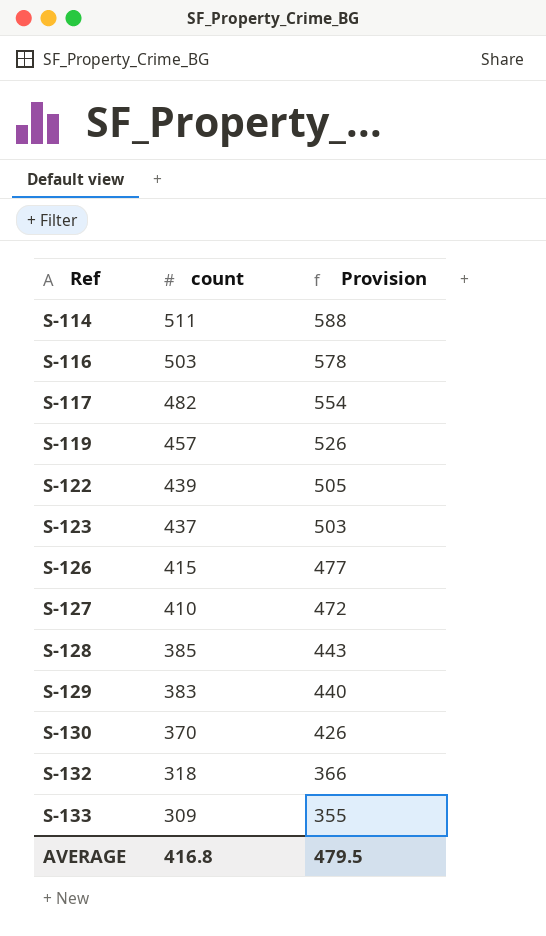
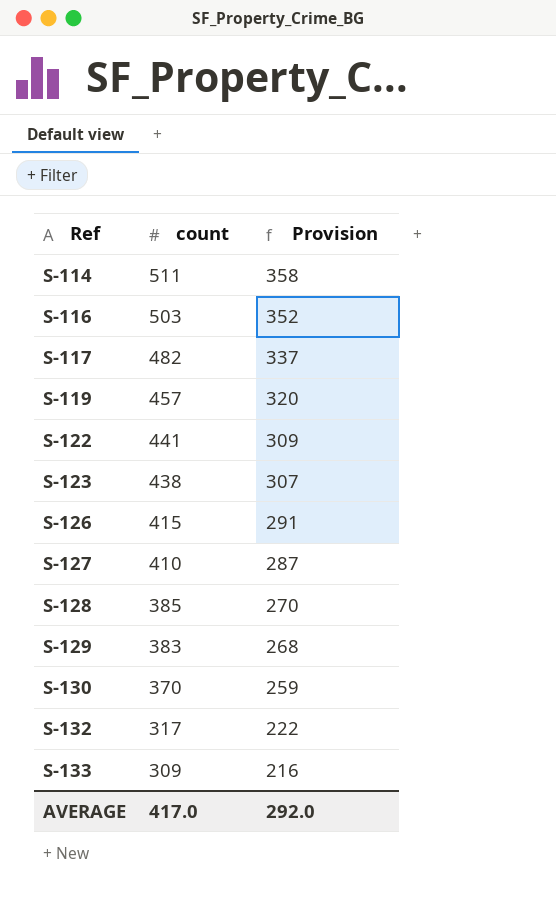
column Provision | formula: [count] * 1.15 -> [count] * 0.7
S-122 | count: 439 -> 441
S-123 | count: 437 -> 438
S-132 | count: 318 -> 317
AVERAGE | count: 416.8 -> 417.0
AVERAGE | Provision: 479.5 -> 292.0

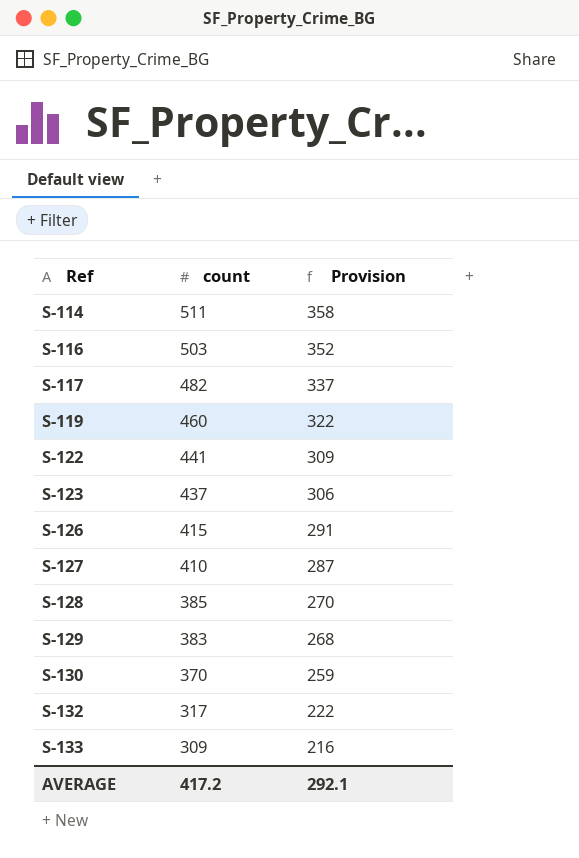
S-119 | count: 457 -> 460
S-119 | Provision: 320 -> 322
S-123 | count: 438 -> 437
S-123 | Provision: 307 -> 306
AVERAGE | count: 417.0 -> 417.2
AVERAGE | Provision: 292.0 -> 292.1

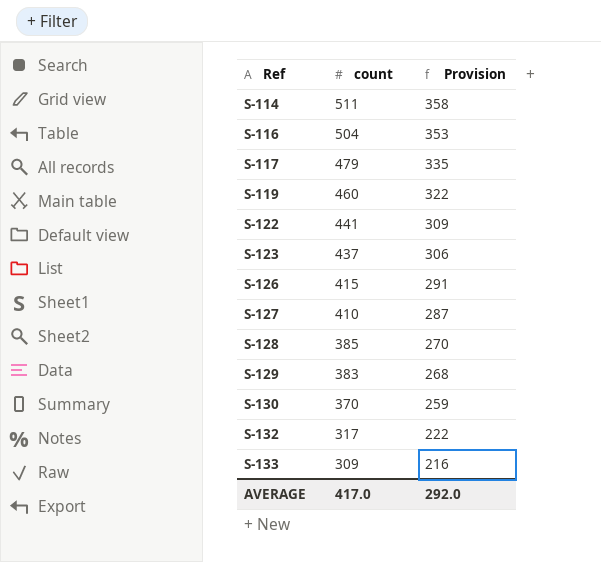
S-116 | count: 503 -> 504
S-116 | Provision: 352 -> 353
S-117 | count: 482 -> 479
S-117 | Provision: 337 -> 335
AVERAGE | count: 417.2 -> 417.0
AVERAGE | Provision: 292.1 -> 292.0

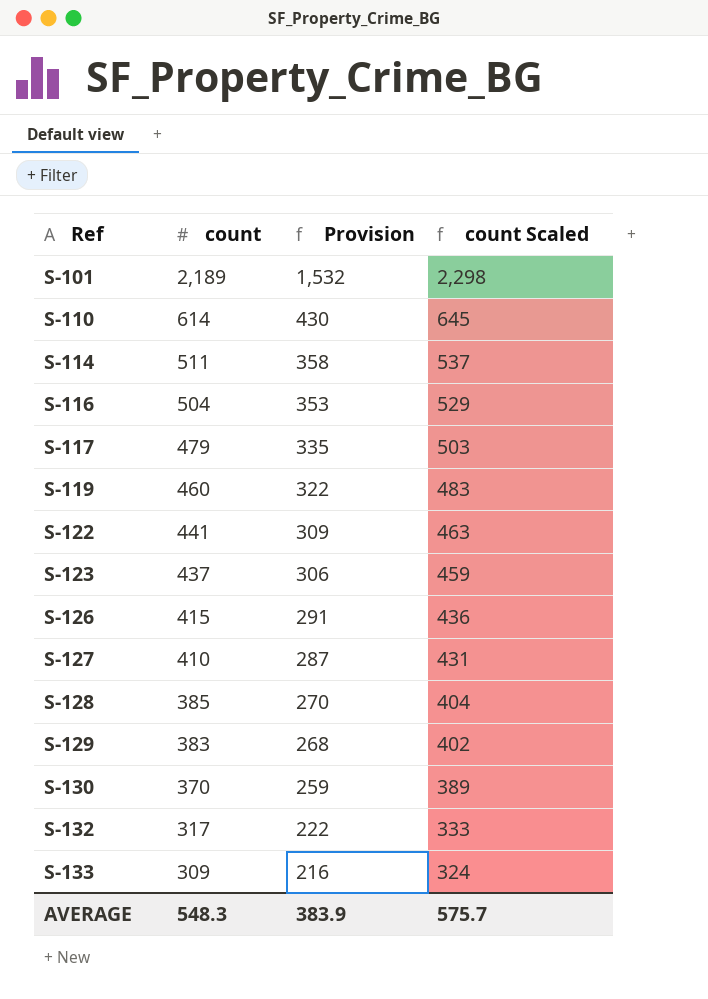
column count Scaled | formula: none -> [count] * 1.05
row S-101: none -> 2,189 | 1,532 | 2,298
row S-110: none -> 614 | 430 | 645
AVERAGE | count: 417.0 -> 548.3
AVERAGE | Provision: 292.0 -> 383.9

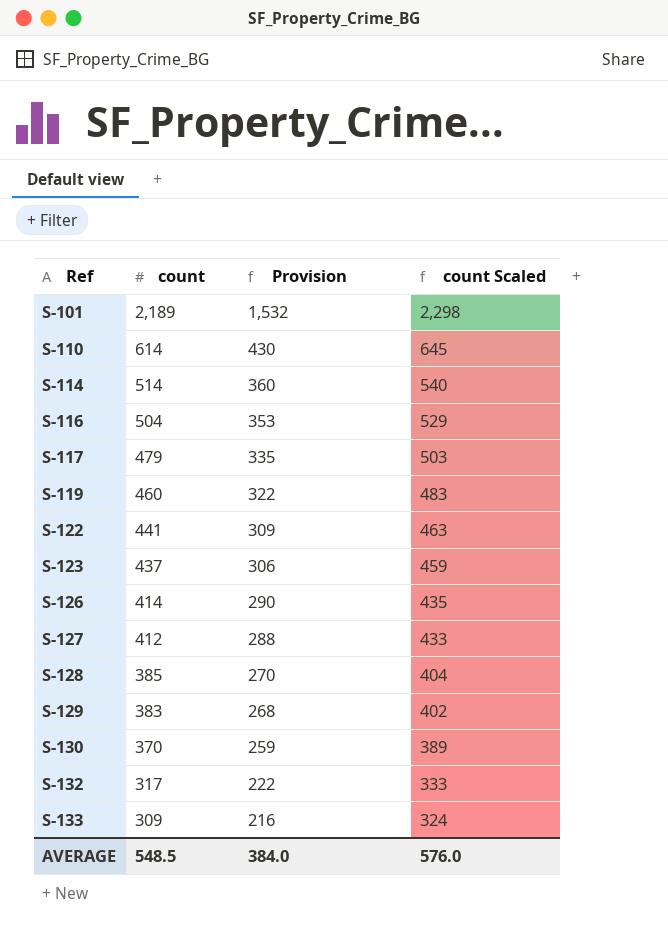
S-114 | count: 511 -> 514
S-114 | Provision: 358 -> 360
S-114 | count Scaled: 537 -> 540
S-126 | count: 415 -> 414
S-126 | Provision: 291 -> 290
S-126 | count Scaled: 436 -> 435
S-127 | count: 410 -> 412
S-127 | Provision: 287 -> 288
S-127 | count Scaled: 431 -> 433
AVERAGE | count: 548.3 -> 548.5
AVERAGE | Provision: 383.9 -> 384.0
AVERAGE | count Scaled: 575.7 -> 576.0

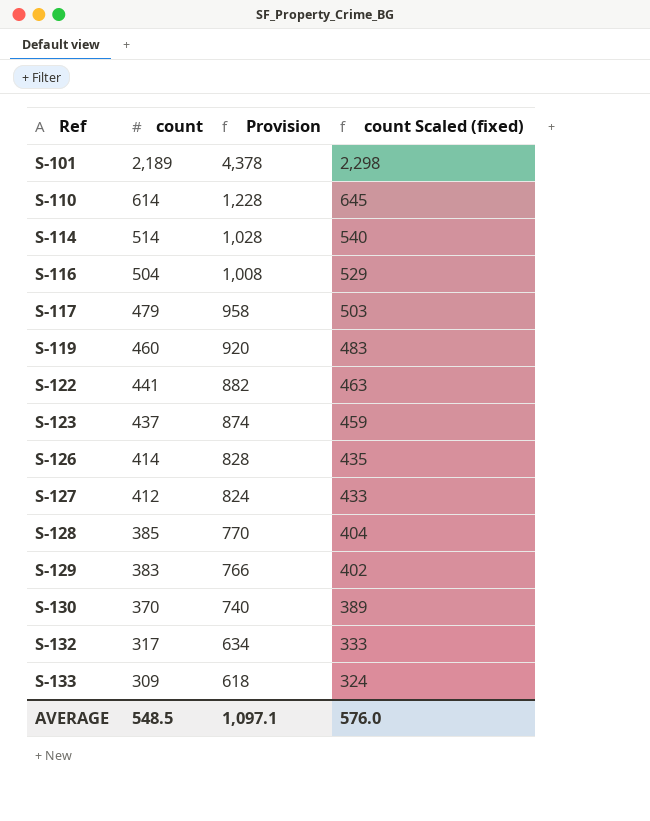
column Provision | formula: [count] * 0.7 -> [count] * 2
column name: count Scaled -> count Scaled (fixed)
AVERAGE | Provision: 384.0 -> 1,097.1

